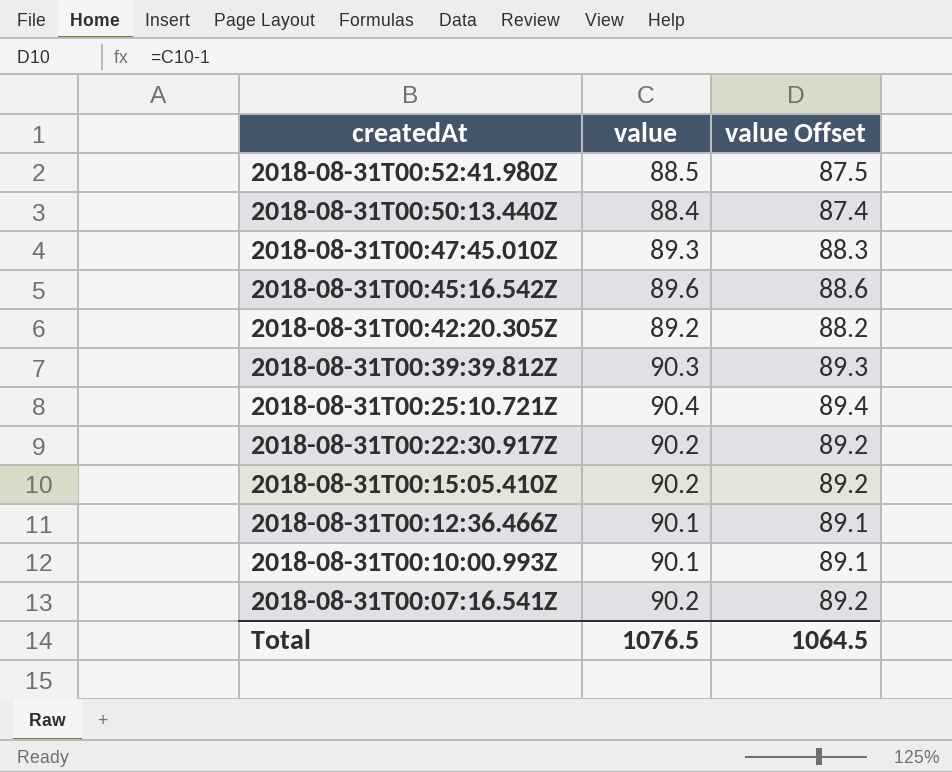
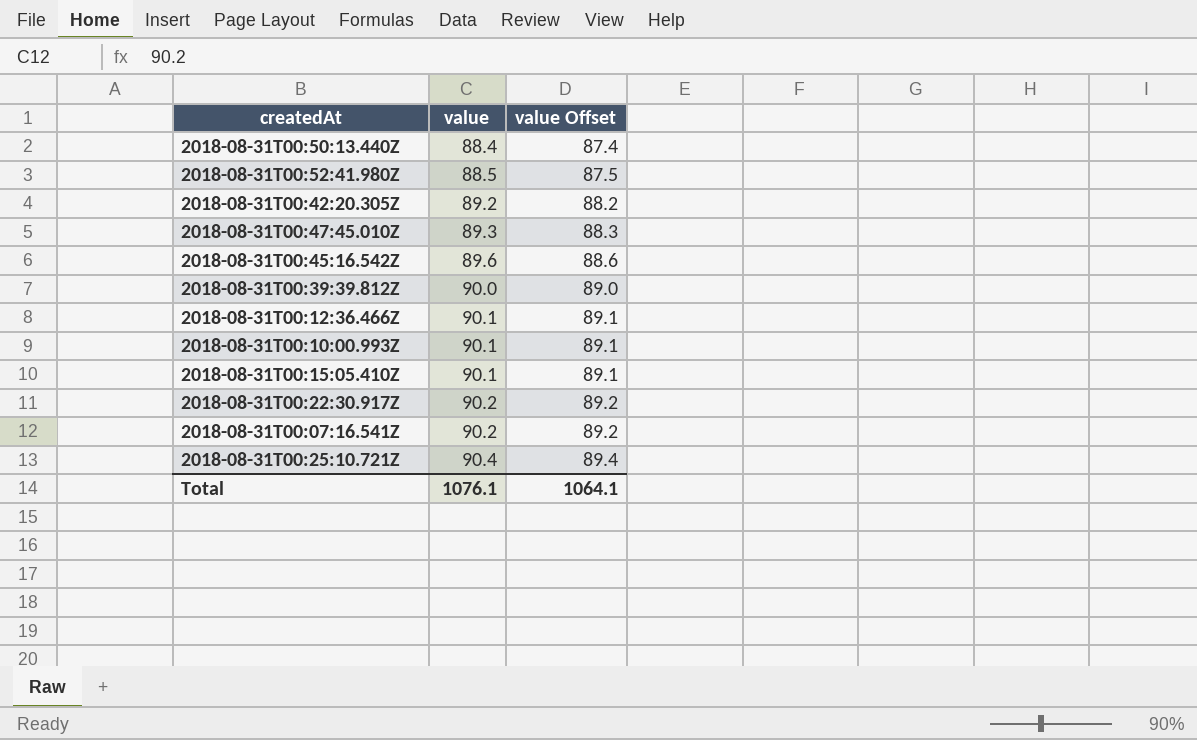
row order: createdAt descending -> value ascending
2018-08-31T00:39:39.812Z | value: 90.3 -> 90.0
2018-08-31T00:39:39.812Z | value Offset: 89.3 -> 89.0
2018-08-31T00:15:05.410Z | value: 90.2 -> 90.1
2018-08-31T00:15:05.410Z | value Offset: 89.2 -> 89.1
Total | value: 1076.5 -> 1076.1
Total | value Offset: 1064.5 -> 1064.1

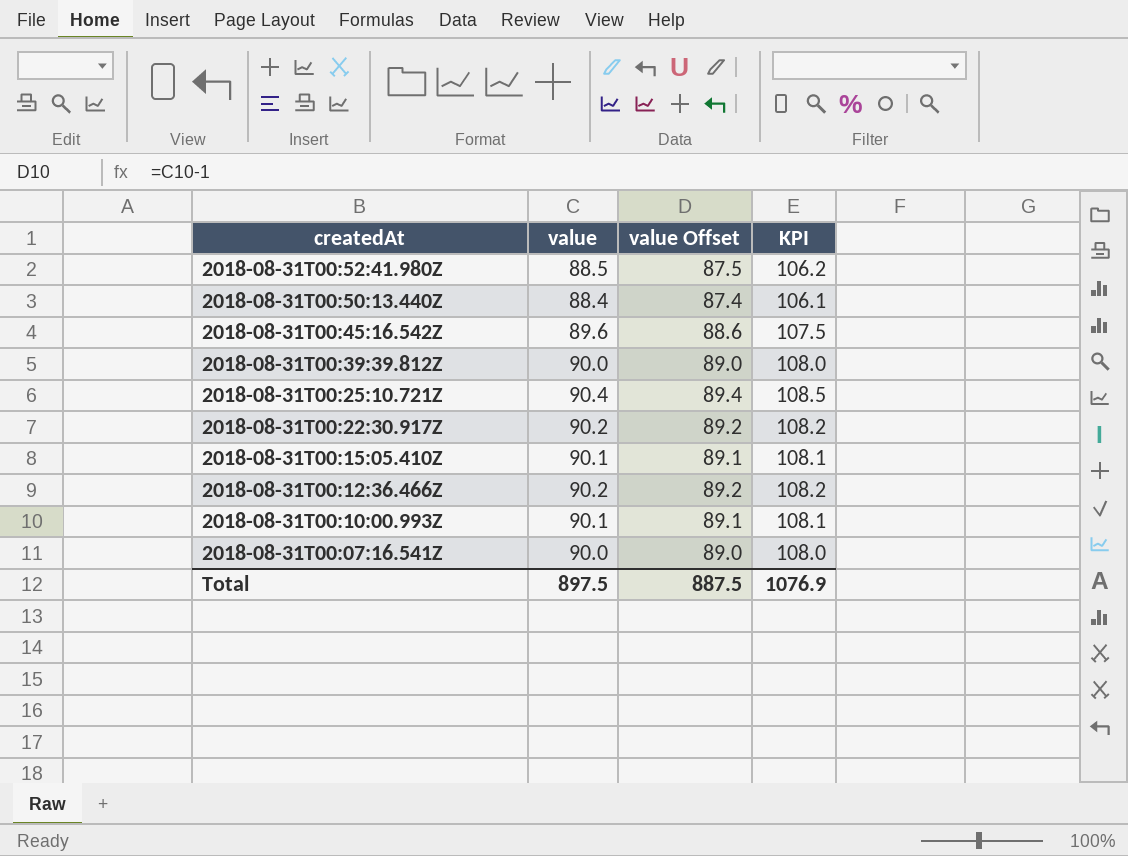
row order: value ascending -> createdAt descending
column KPI | formula: none -> [value] * 1.2
row 2018-08-31T00:42:20.305Z: 89.2 | 88.2 -> none
row 2018-08-31T00:47:45.010Z: 89.3 | 88.3 -> none
2018-08-31T00:12:36.466Z | value: 90.1 -> 90.2
2018-08-31T00:12:36.466Z | value Offset: 89.1 -> 89.2
2018-08-31T00:07:16.541Z | value: 90.2 -> 90.0
2018-08-31T00:07:16.541Z | value Offset: 89.2 -> 89.0
Total | value: 1076.1 -> 897.5
Total | value Offset: 1064.1 -> 887.5

